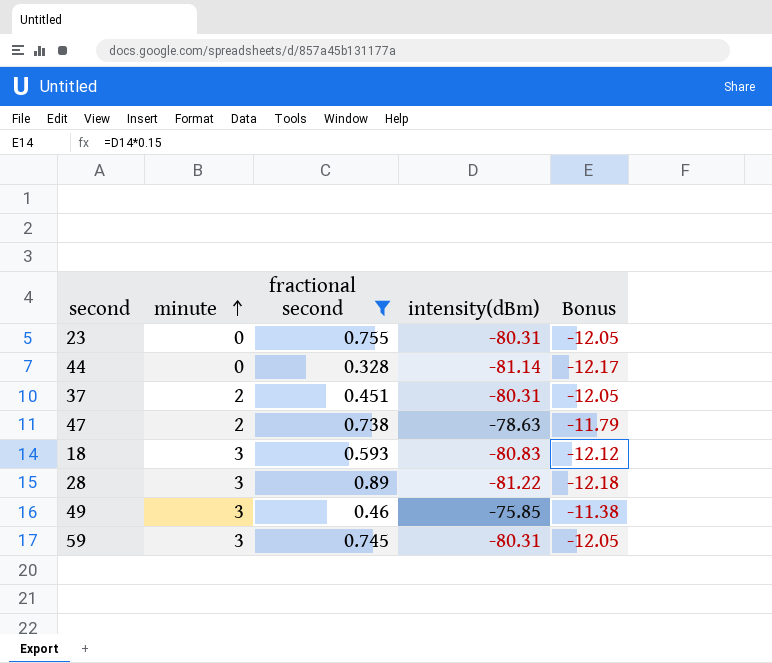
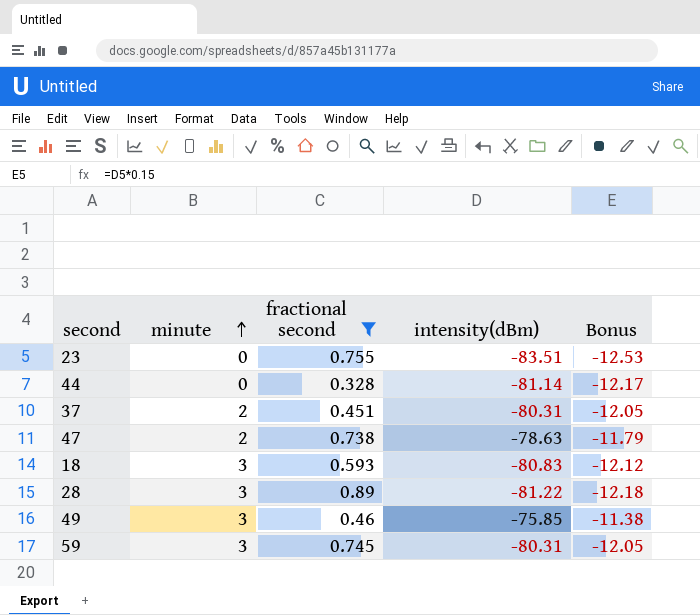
23 | intensity(dBm): -80.31 -> -83.51
23 | Bonus: -12.05 -> -12.53

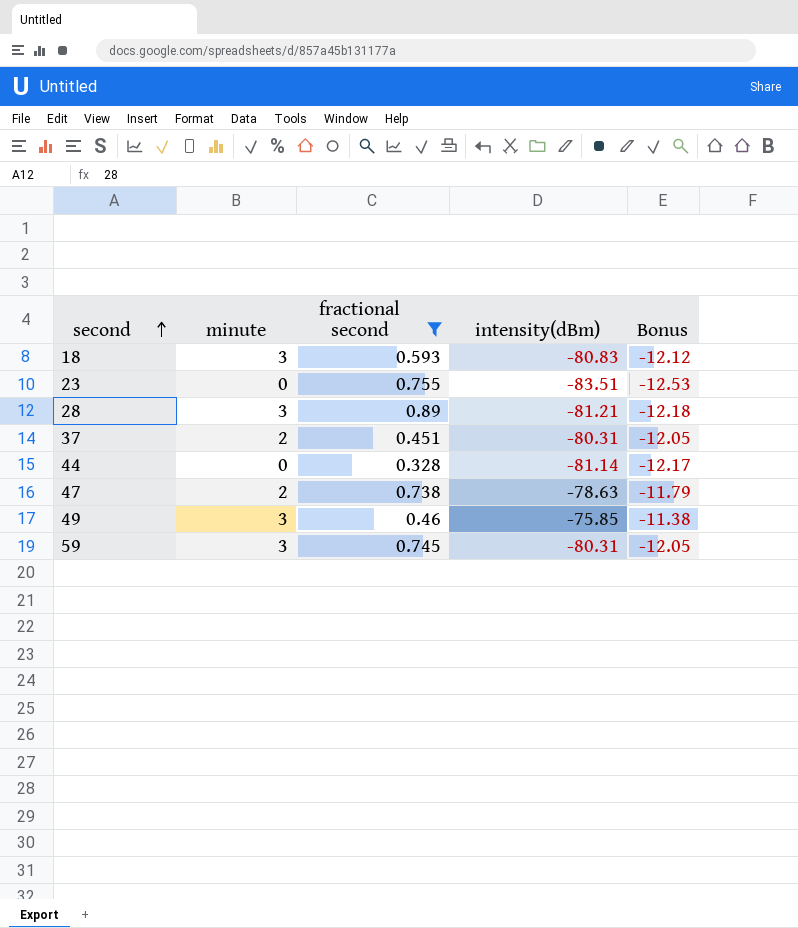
row order: minute ascending -> second ascending
28 | intensity(dBm): -81.22 -> -81.21

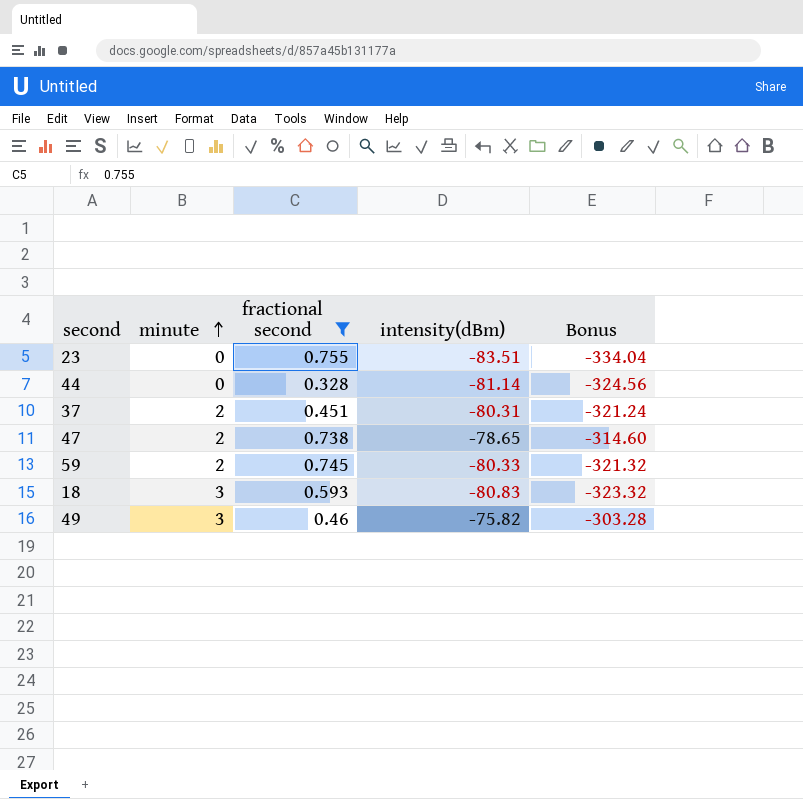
row order: second ascending -> minute ascending
column Bonus | formula: [intensity(dBm)] * 0.15 -> [intensity(dBm)] * 4
row 28: 3 | 0.89 | -81.21 | -12.18 -> none
47 | intensity(dBm): -78.63 -> -78.65
59 | minute: 3 -> 2
59 | intensity(dBm): -80.31 -> -80.33
49 | intensity(dBm): -75.85 -> -75.82

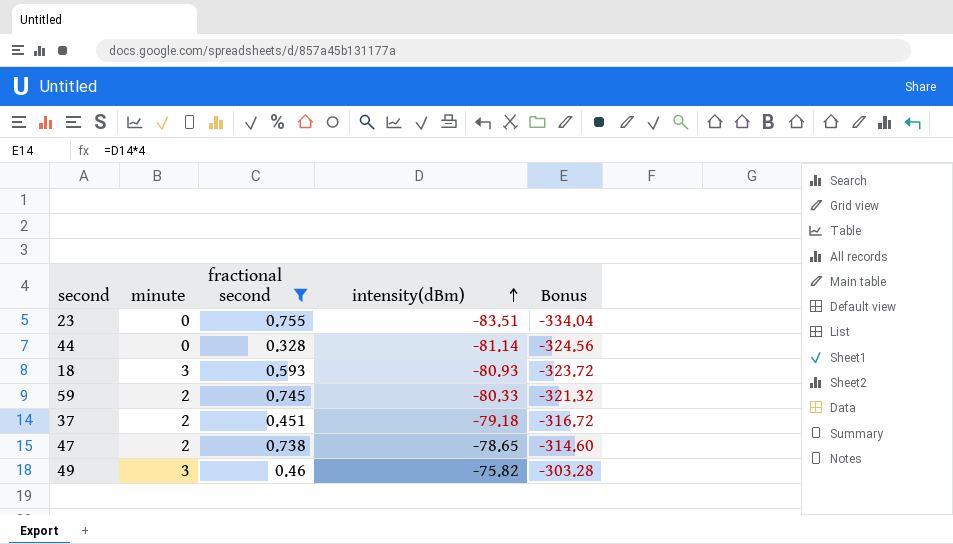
row order: minute ascending -> intensity(dBm) ascending
18 | intensity(dBm): -80.83 -> -80.93
18 | Bonus: -323.32 -> -323.72
37 | intensity(dBm): -80.31 -> -79.18
37 | Bonus: -321.24 -> -316.72

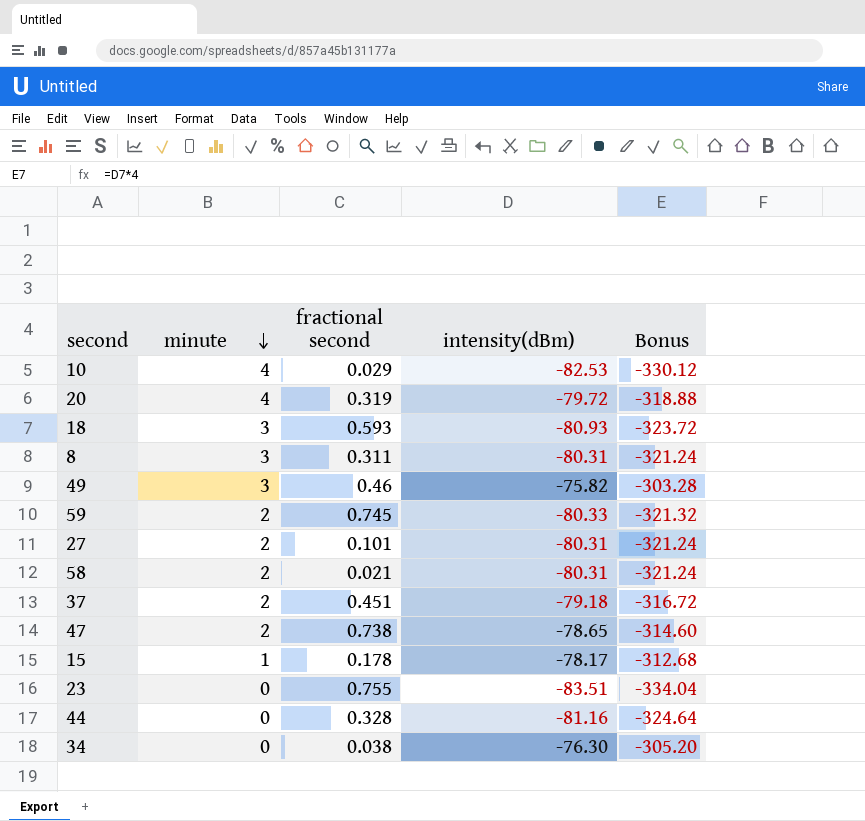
filter: fractional second >= 0.328 -> none
row order: intensity(dBm) ascending -> minute descending
44 | intensity(dBm): -81.14 -> -81.16
44 | Bonus: -324.56 -> -324.64

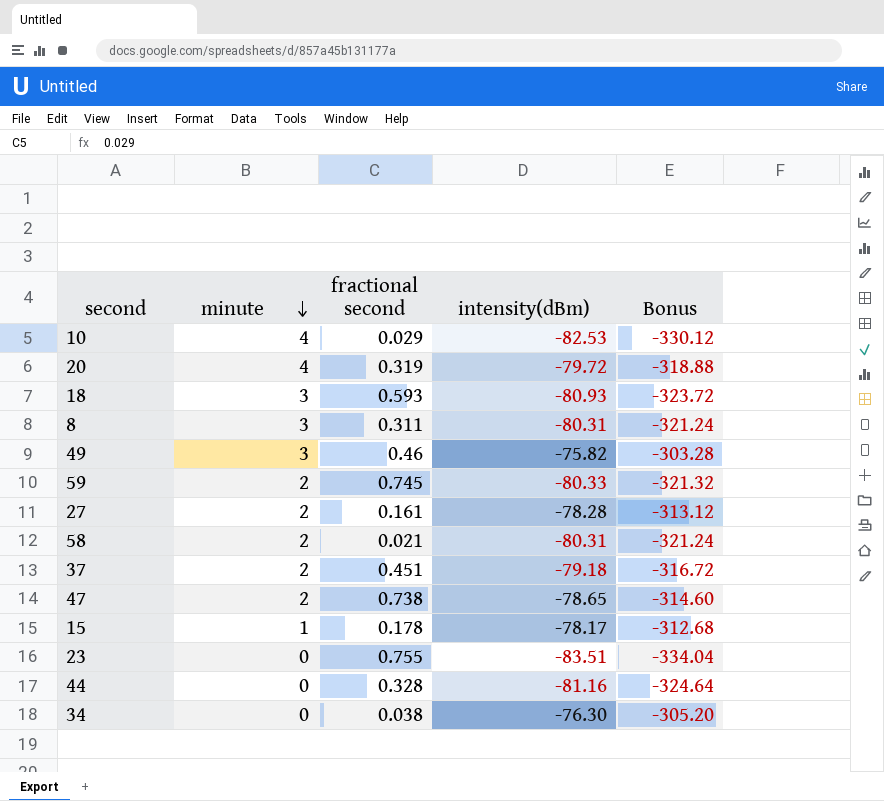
27 | fractional second: 0.101 -> 0.161
27 | intensity(dBm): -80.31 -> -78.28
27 | Bonus: -321.24 -> -313.12

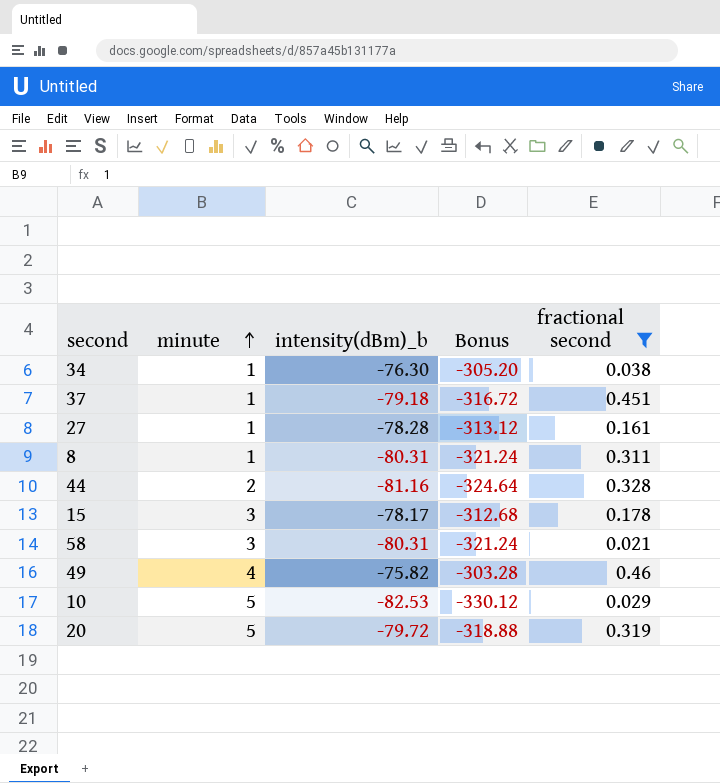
filter: none -> fractional second <= 0.46
row order: minute descending -> minute ascending
column name: intensity(dBm) -> intensity(dBm)_b
column fractional second | position: 3 -> 5
34 | minute: 0 -> 1
37 | minute: 2 -> 1
27 | minute: 2 -> 1
8 | minute: 3 -> 1
44 | minute: 0 -> 2
15 | minute: 1 -> 3
58 | minute: 2 -> 3
49 | minute: 3 -> 4
10 | minute: 4 -> 5
20 | minute: 4 -> 5

